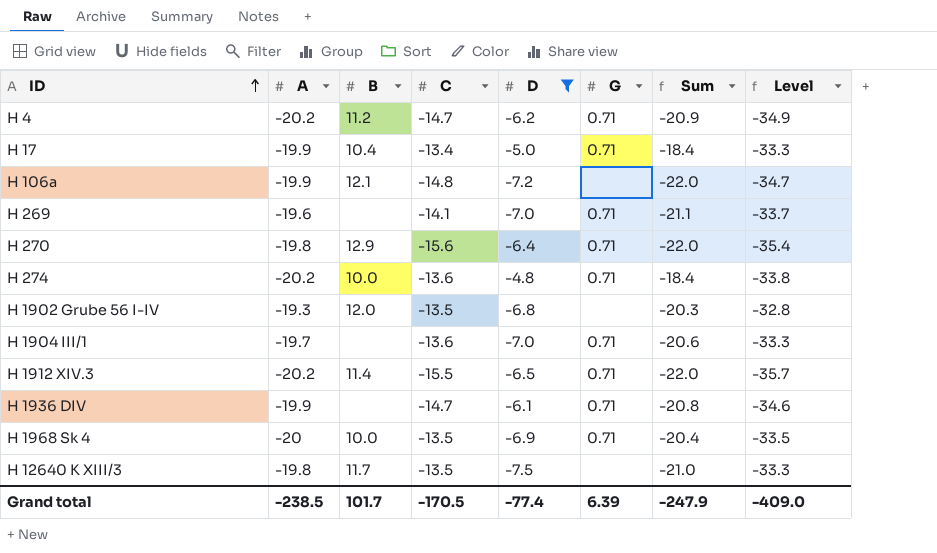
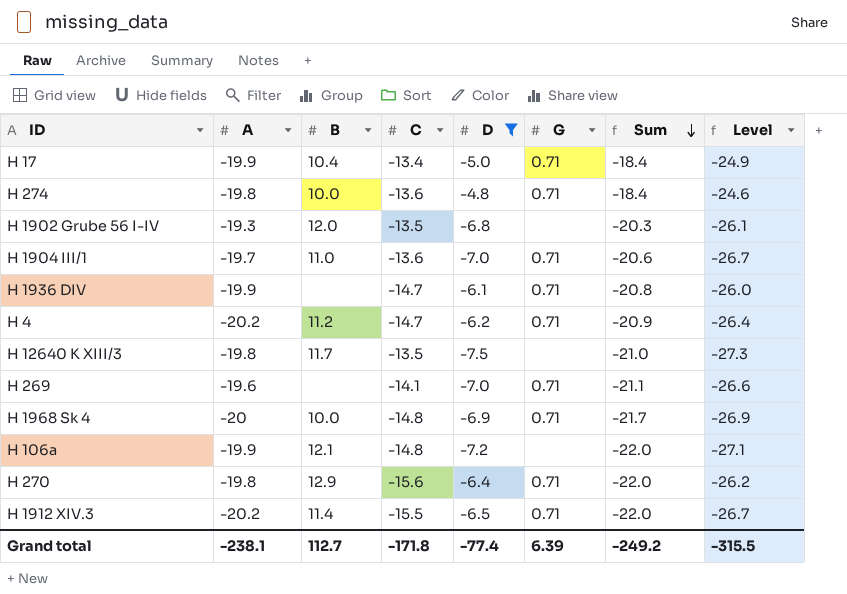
row order: ID ascending -> Sum descending
column Level | formula: [A] + [C] -> [A] + [D]
H 274 | A: -20.2 -> -19.8
H 1904 III/1 | B: none -> 11.0
H 1968 Sk 4 | C: -13.5 -> -14.8
H 1968 Sk 4 | Sum: -20.4 -> -21.7
Grand total | A: -238.5 -> -238.1
Grand total | B: 101.7 -> 112.7
Grand total | C: -170.5 -> -171.8
Grand total | Sum: -247.9 -> -249.2
Grand total | Level: -409.0 -> -315.5

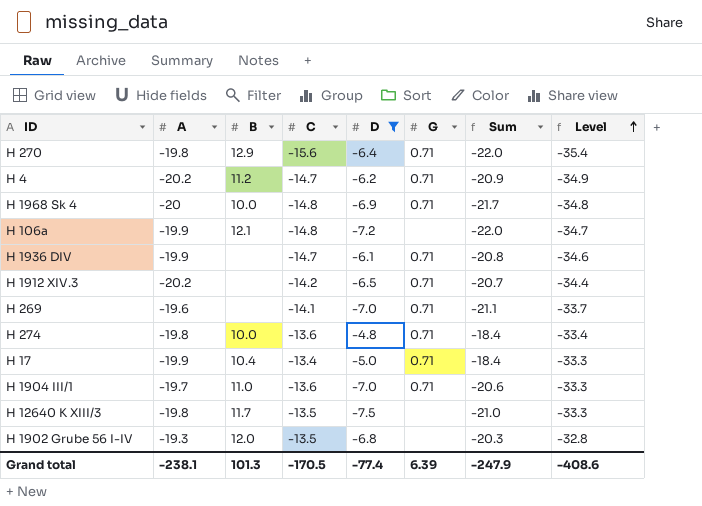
row order: Sum descending -> Level ascending
column Level | formula: [A] + [D] -> [A] + [C]
H 1912 XIV.3 | B: 11.4 -> none
H 1912 XIV.3 | C: -15.5 -> -14.2
H 1912 XIV.3 | Sum: -22.0 -> -20.7
Grand total | B: 112.7 -> 101.3
Grand total | C: -171.8 -> -170.5
Grand total | Sum: -249.2 -> -247.9
Grand total | Level: -315.5 -> -408.6

